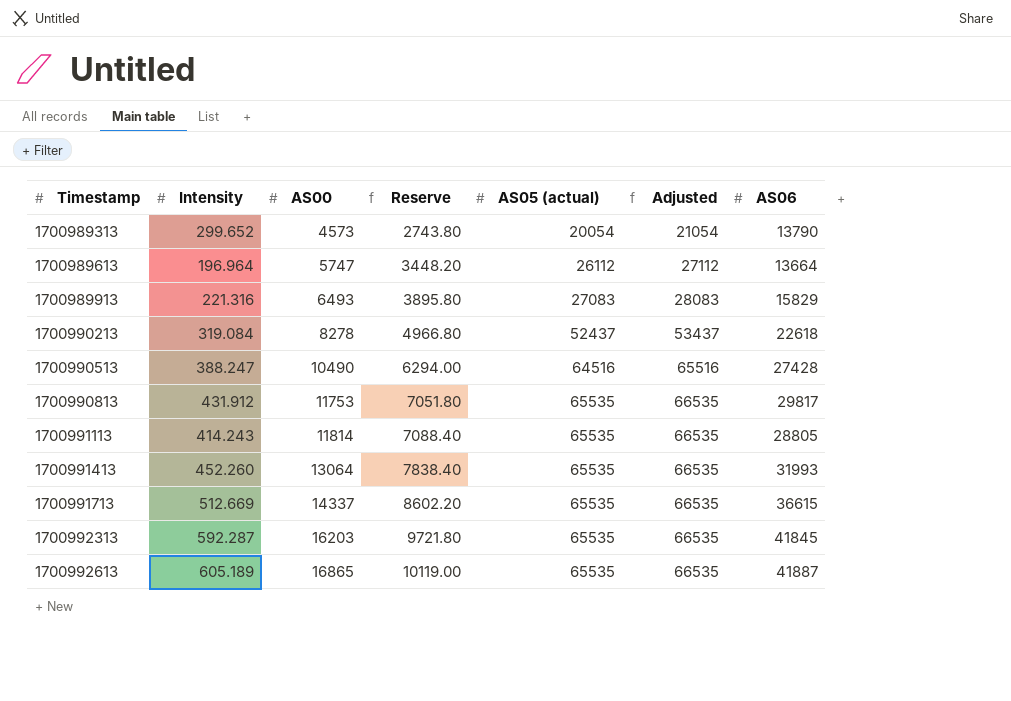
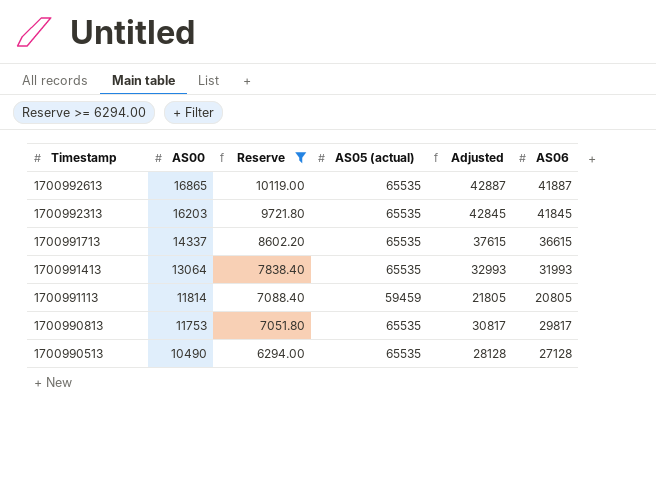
filter: none -> Reserve >= 6294.00
row order: Timestamp ascending -> Timestamp descending
column Intensity | position: 2 -> none
column Adjusted | formula: [AS05 (actual)] + 1000 -> [AS06] + 1000
1700991113 | AS05 (actual): 65535 -> 59459
1700991113 | AS06: 28805 -> 20805
1700990513 | AS05 (actual): 64516 -> 65535
1700990513 | AS06: 27428 -> 27128

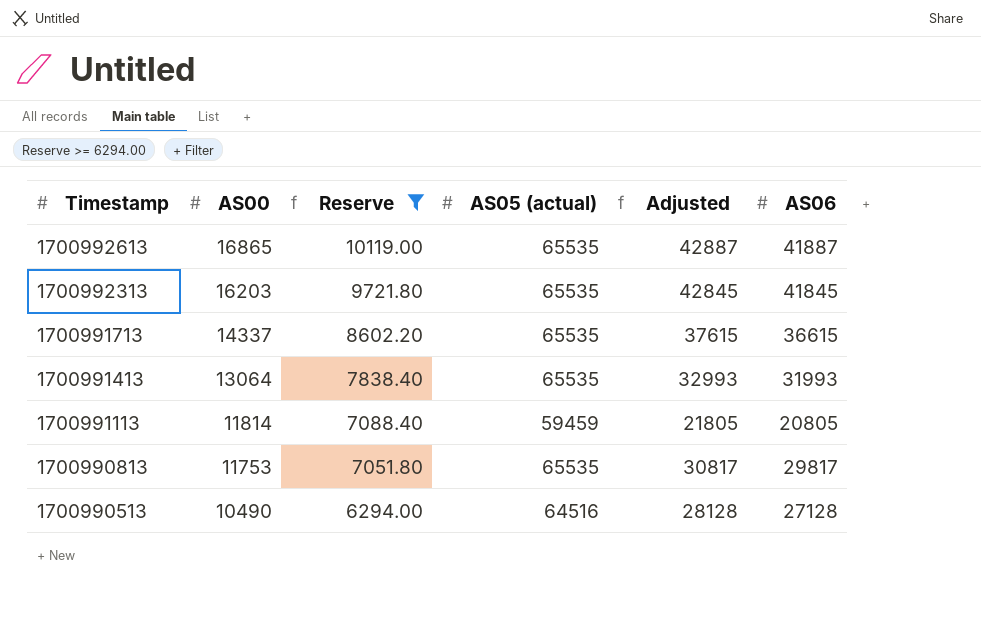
1700990513 | AS05 (actual): 65535 -> 64516

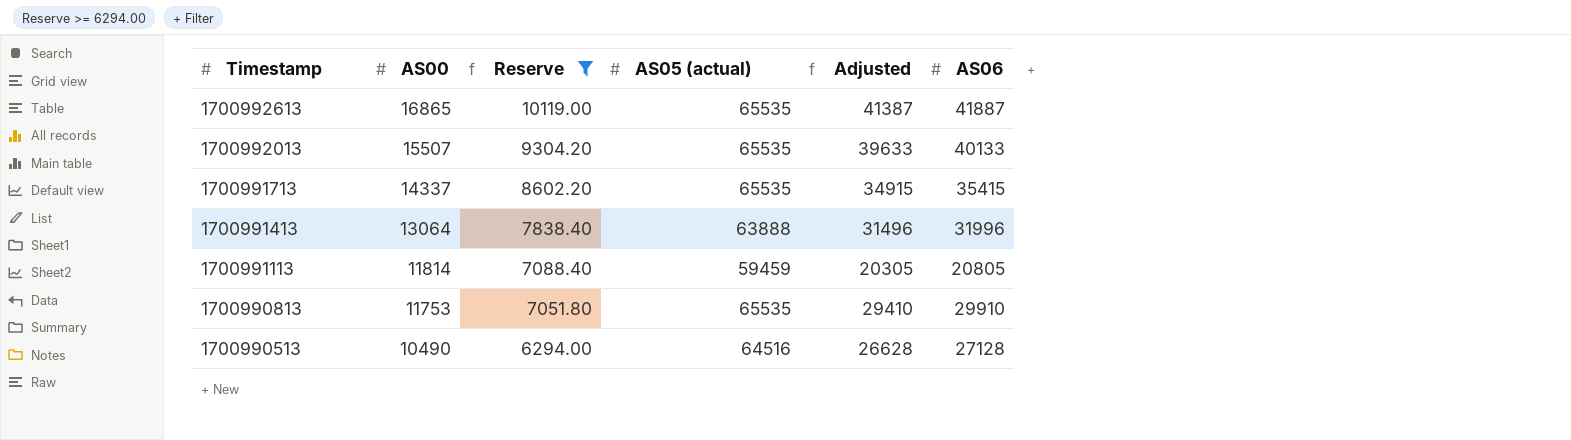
column Adjusted | formula: [AS06] + 1000 -> [AS06] - 500
row 1700992313: 16203 | 9721.80 | 65535 | 42845 | 41845 -> none
row 1700992013: none -> 15507 | 9304.20 | 65535 | 39633 | 40133
1700991713 | AS06: 36615 -> 35415
1700991413 | AS05 (actual): 65535 -> 63888
1700991413 | AS06: 31993 -> 31996
1700990813 | AS06: 29817 -> 29910

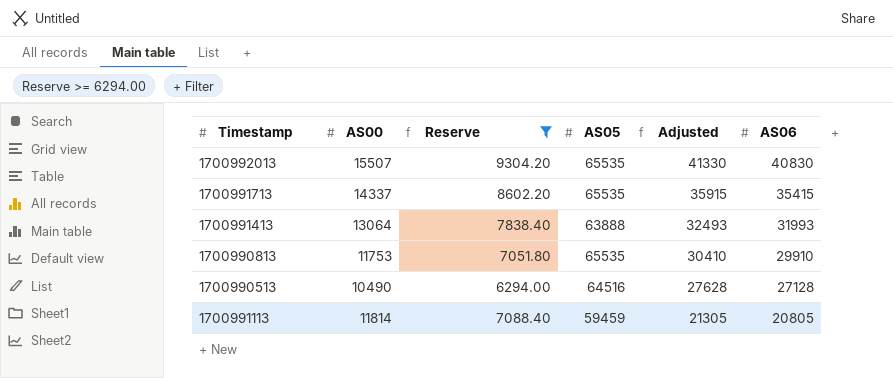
row order: Timestamp descending -> Adjusted descending
column name: AS05 (actual) -> AS05
column Adjusted | formula: [AS06] - 500 -> [AS06] + 500
row 1700992613: 16865 | 10119.00 | 65535 | 41387 | 41887 -> none
1700992013 | AS06: 40133 -> 40830
1700991413 | AS06: 31996 -> 31993

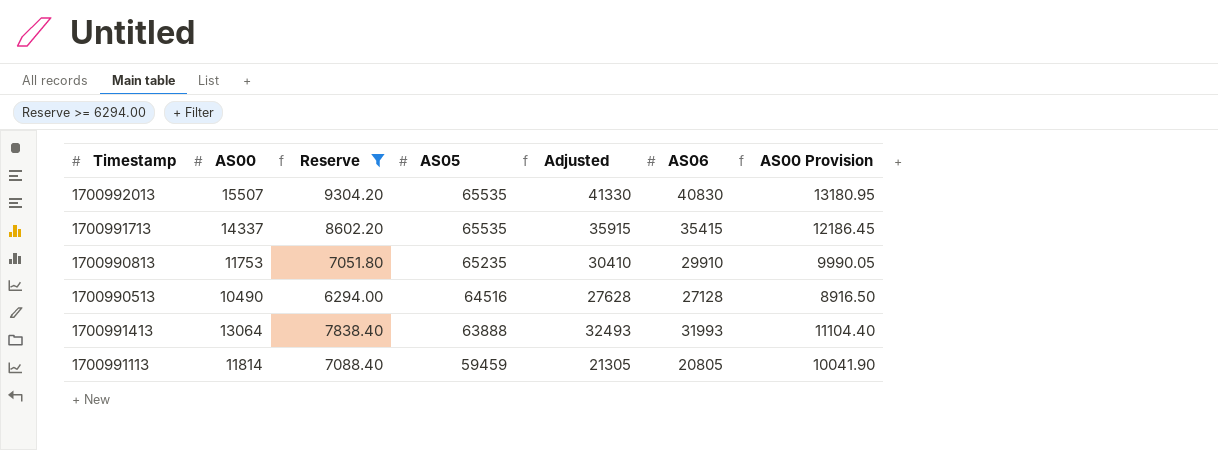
row order: Adjusted descending -> AS05 descending
column AS00 Provision | formula: none -> [AS00] * 0.85
1700990813 | AS05: 65535 -> 65235

